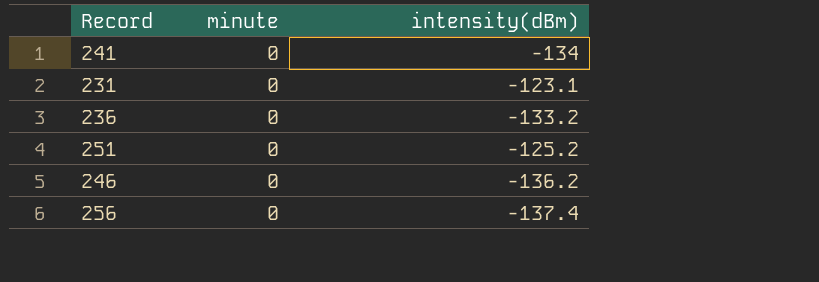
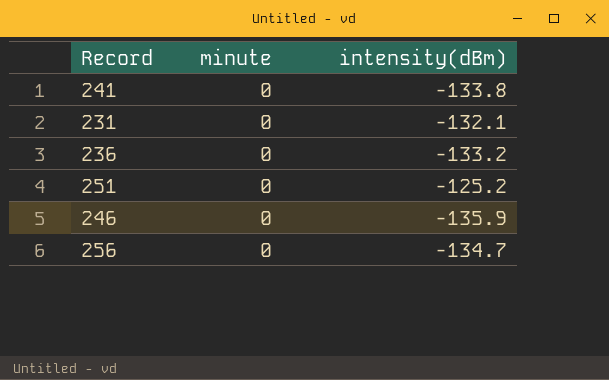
241 | intensity(dBm): -134 -> -133.8
231 | intensity(dBm): -123.1 -> -132.1
246 | intensity(dBm): -136.2 -> -135.9
256 | intensity(dBm): -137.4 -> -134.7

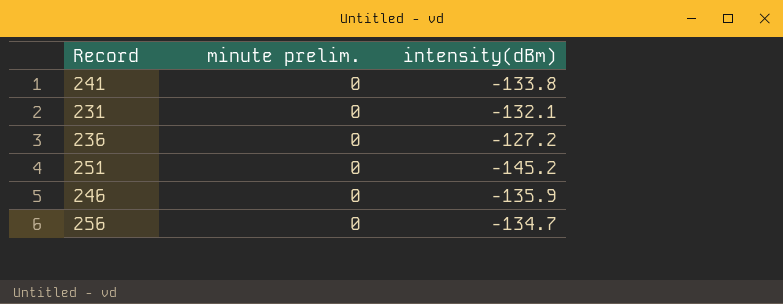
column name: minute -> minute prelim.
236 | intensity(dBm): -133.2 -> -127.2
251 | intensity(dBm): -125.2 -> -145.2

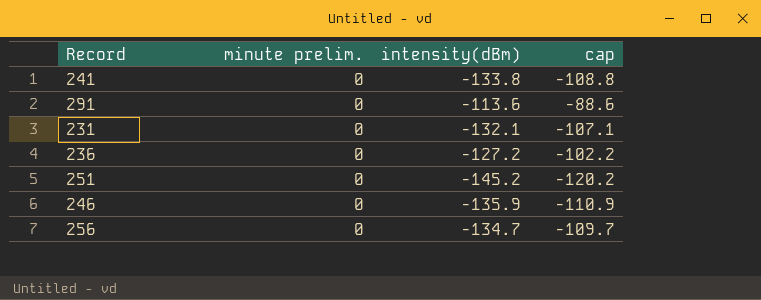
column cap | formula: none -> [intensity(dBm)] + 25
row 291: none -> 0 | -113.6 | -88.6

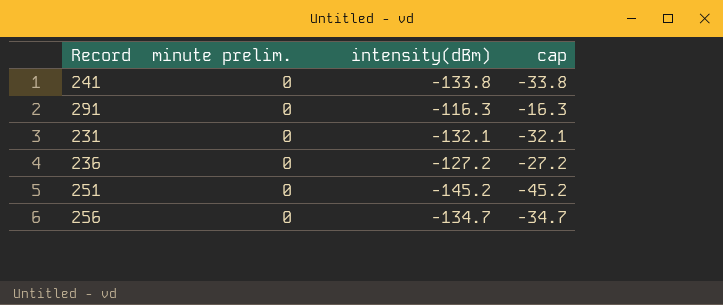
column cap | formula: [intensity(dBm)] + 25 -> [intensity(dBm)] + 100
row 246: 0 | -135.9 | -110.9 -> none
291 | intensity(dBm): -113.6 -> -116.3

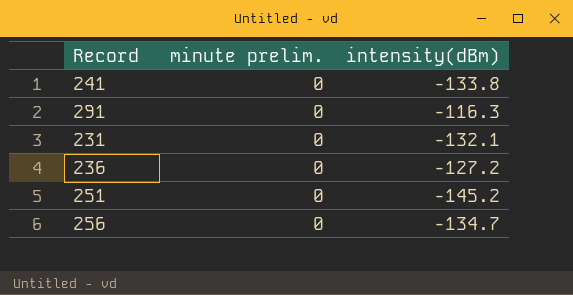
column cap | formula: [intensity(dBm)] + 100 -> none

